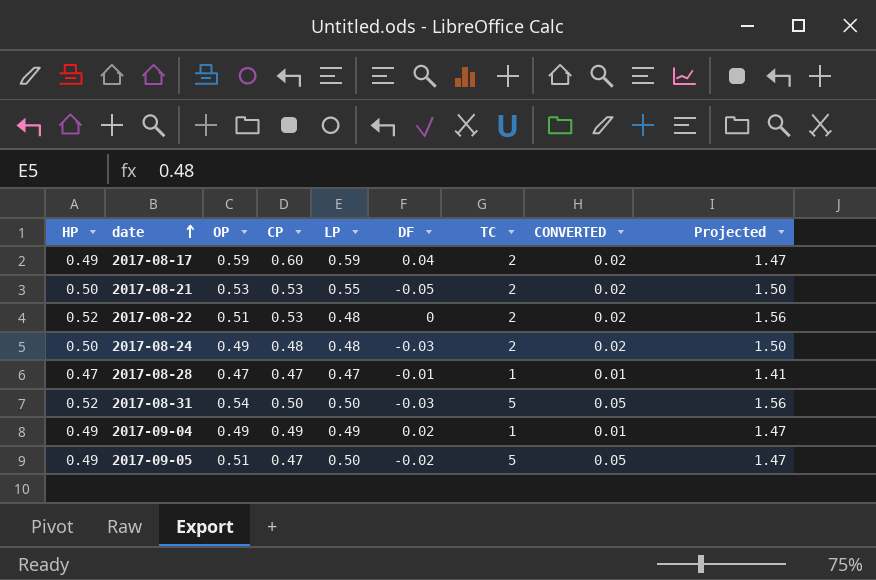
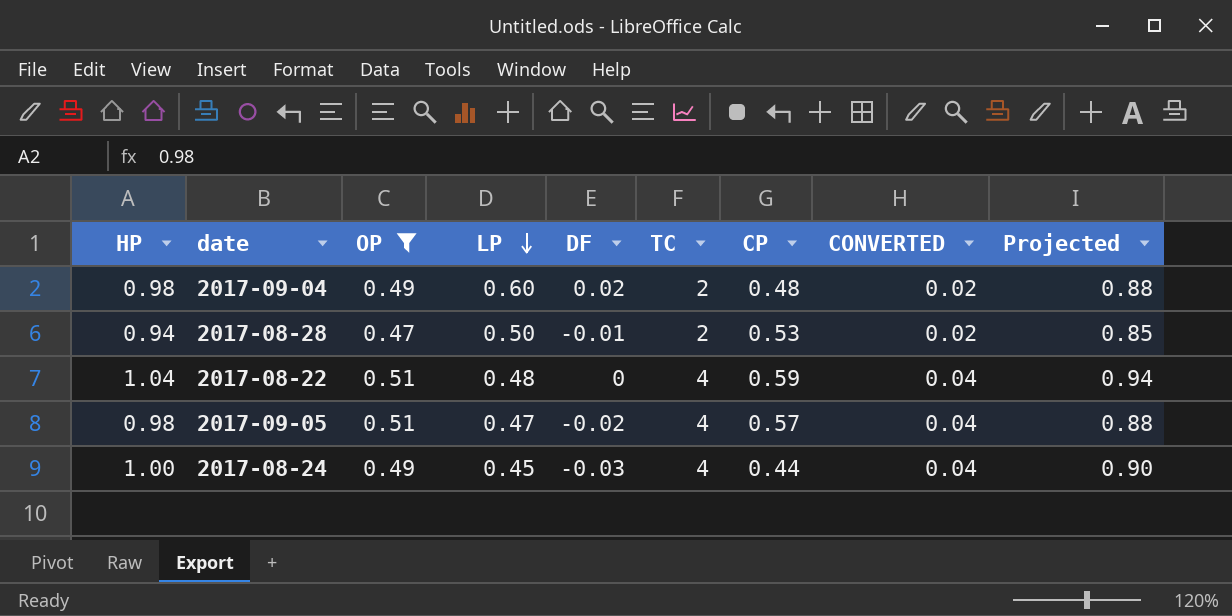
filter: none -> OP <= 0.51
row order: date ascending -> LP descending
column CP | position: 4 -> 7
column Projected | formula: [HP] * 3 -> [HP] * 0.9
2017-09-04 | HP: 0.49 -> 0.98
2017-09-04 | LP: 0.49 -> 0.60
2017-09-04 | TC: 1 -> 2
2017-09-04 | CP: 0.49 -> 0.48
2017-09-04 | CONVERTED: 0.01 -> 0.02
2017-08-28 | HP: 0.47 -> 0.94
2017-08-28 | LP: 0.47 -> 0.50
2017-08-28 | TC: 1 -> 2
2017-08-28 | CP: 0.47 -> 0.53
2017-08-28 | CONVERTED: 0.01 -> 0.02
2017-08-22 | HP: 0.52 -> 1.04
2017-08-22 | TC: 2 -> 4
2017-08-22 | CP: 0.53 -> 0.59
2017-08-22 | CONVERTED: 0.02 -> 0.04
2017-09-05 | HP: 0.49 -> 0.98
2017-09-05 | LP: 0.50 -> 0.47
2017-09-05 | TC: 5 -> 4
2017-09-05 | CP: 0.47 -> 0.57
2017-09-05 | CONVERTED: 0.05 -> 0.04
2017-08-24 | HP: 0.50 -> 1.00
2017-08-24 | LP: 0.48 -> 0.45
2017-08-24 | TC: 2 -> 4
2017-08-24 | CP: 0.48 -> 0.44
2017-08-24 | CONVERTED: 0.02 -> 0.04

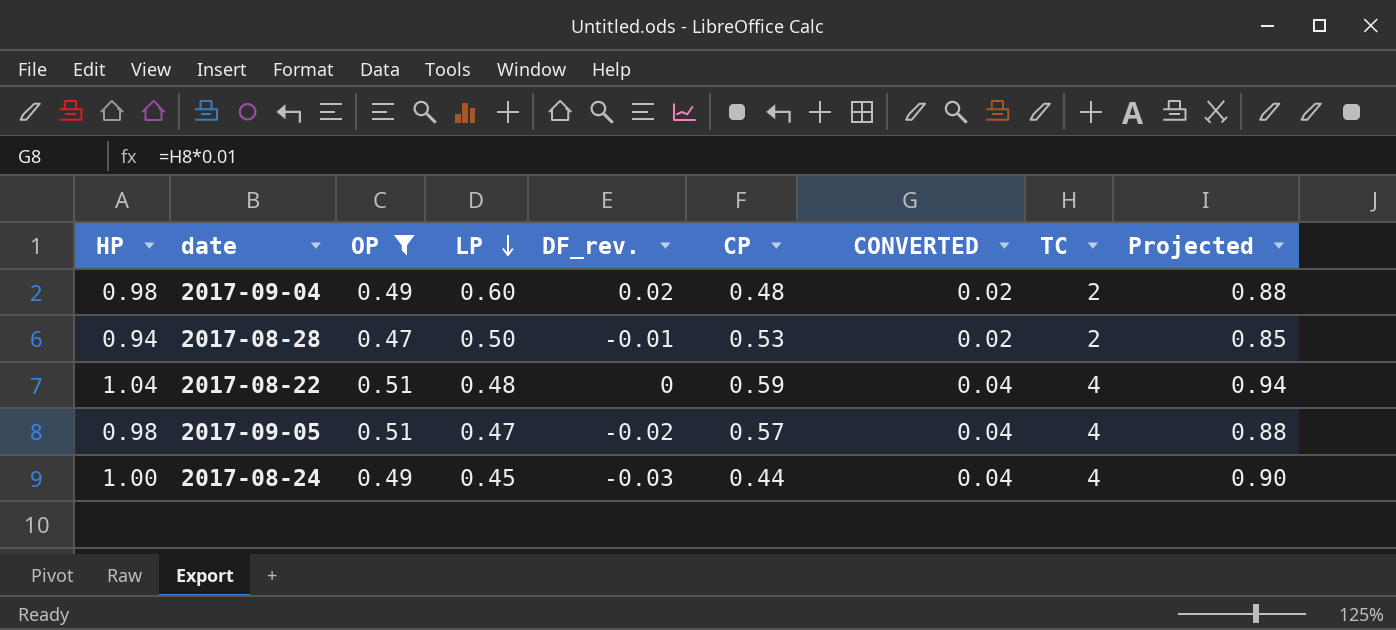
column name: DF -> DF_rev.
column TC | position: 6 -> 8

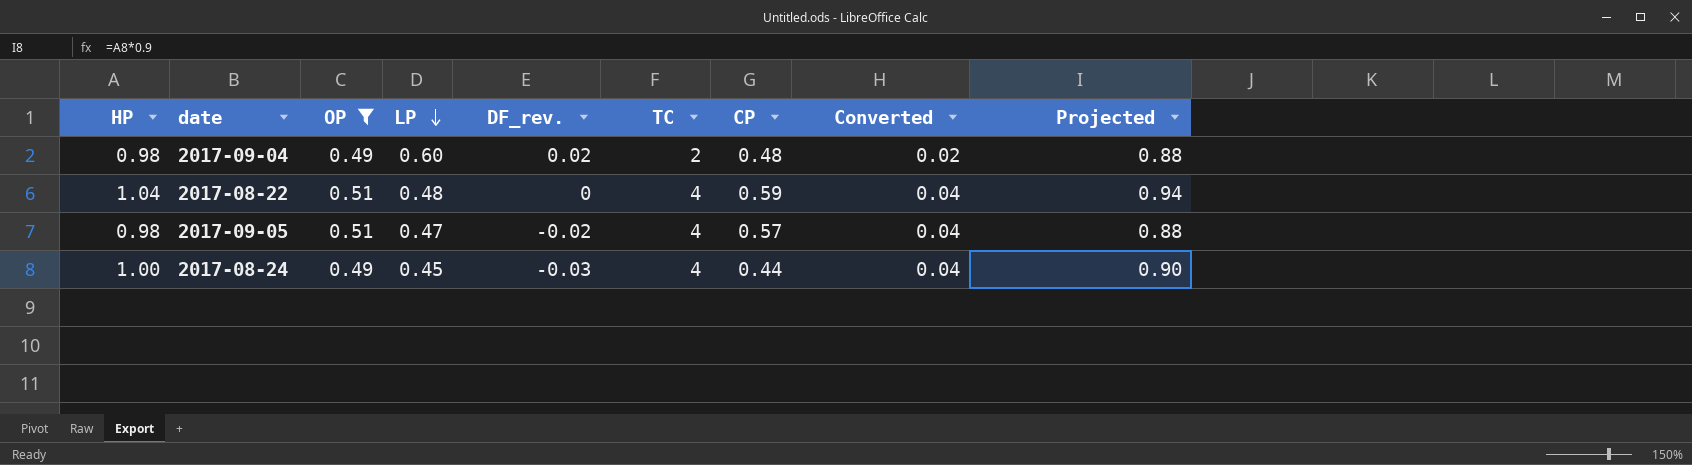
column TC | position: 8 -> 6
column name: CONVERTED -> Converted
row 2017-08-28: 0.94 | 0.47 | 0.50 | -0.01 | 0.53 | 0.02 | 2 | 0.85 -> none

